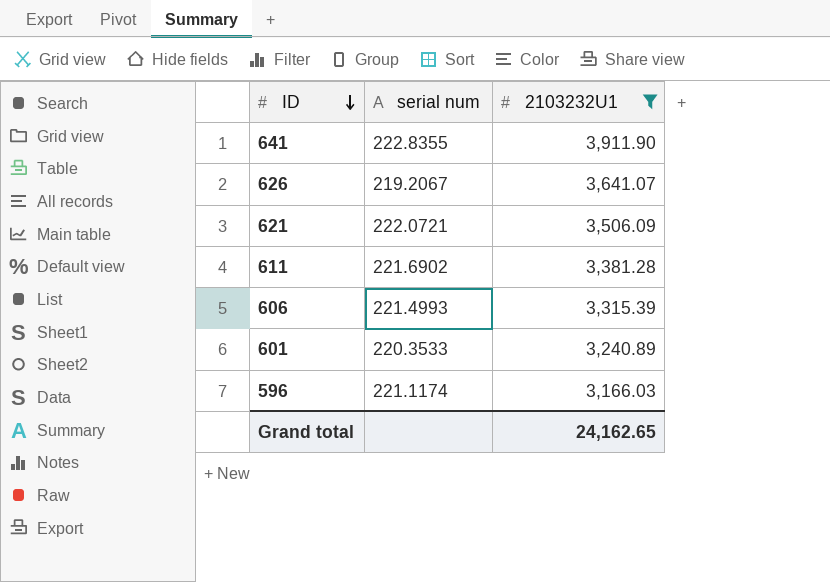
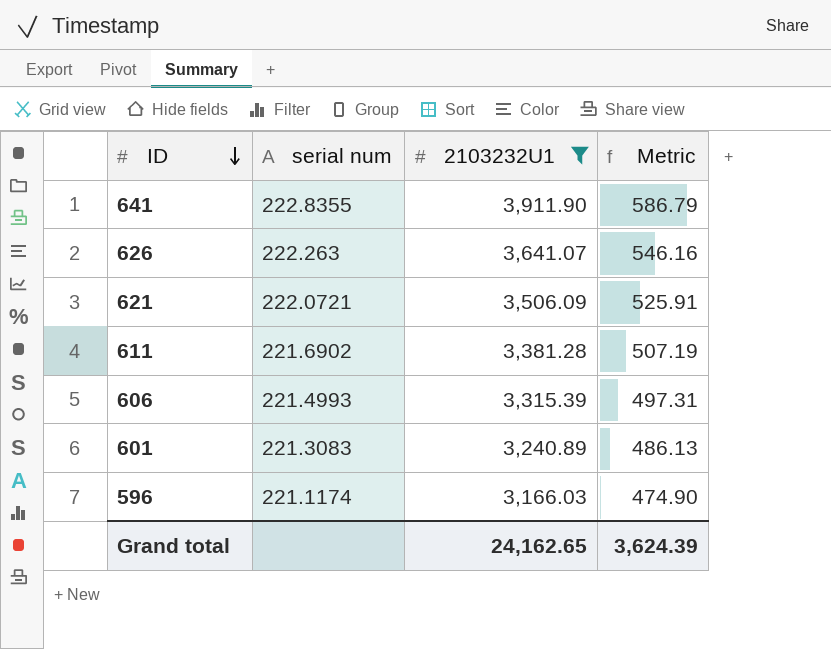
column Metric | formula: none -> [2103232U1] * 0.15
626 | serial num: 219.2067 -> 222.263
601 | serial num: 220.3533 -> 221.3083

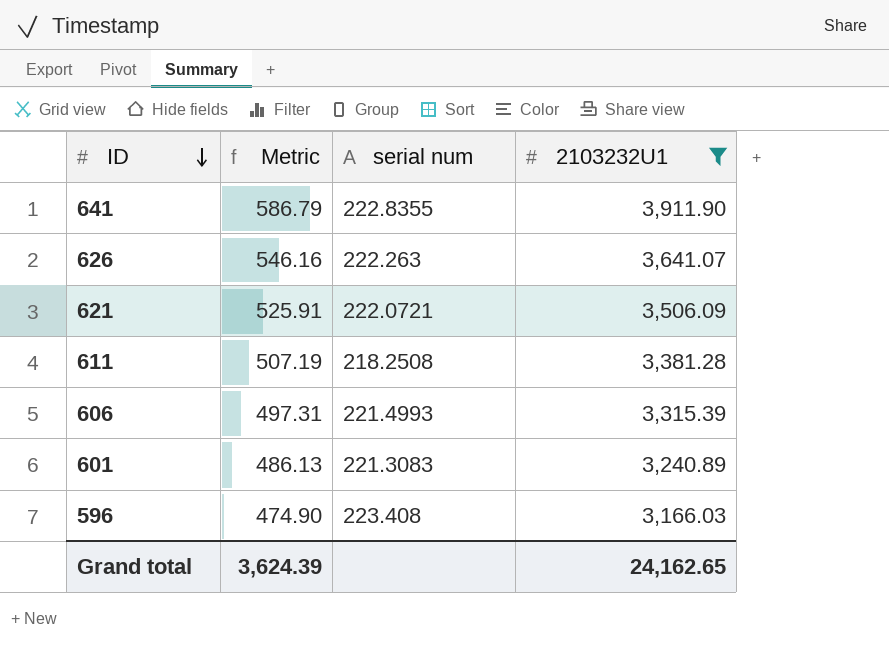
column Metric | position: 4 -> 2
611 | serial num: 221.6902 -> 218.2508
596 | serial num: 221.1174 -> 223.408

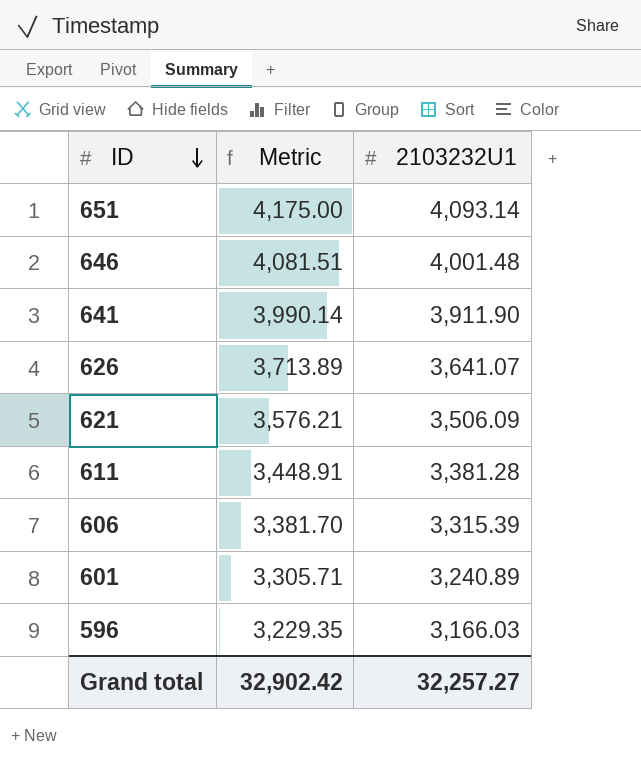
filter: 2103232U1 <= 3,911.90 -> none
column serial num | position: 3 -> none
column Metric | formula: [2103232U1] * 0.15 -> [2103232U1] * 1.02
Grand total | Metric: 3,624.39 -> 32,902.42
Grand total | 2103232U1: 24,162.65 -> 32,257.27

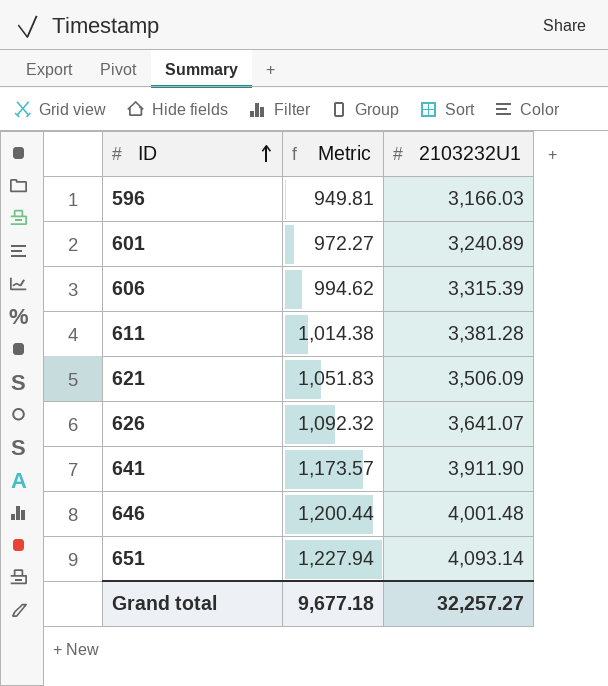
row order: ID descending -> ID ascending
column Metric | formula: [2103232U1] * 1.02 -> [2103232U1] * 0.3
Grand total | Metric: 32,902.42 -> 9,677.18

